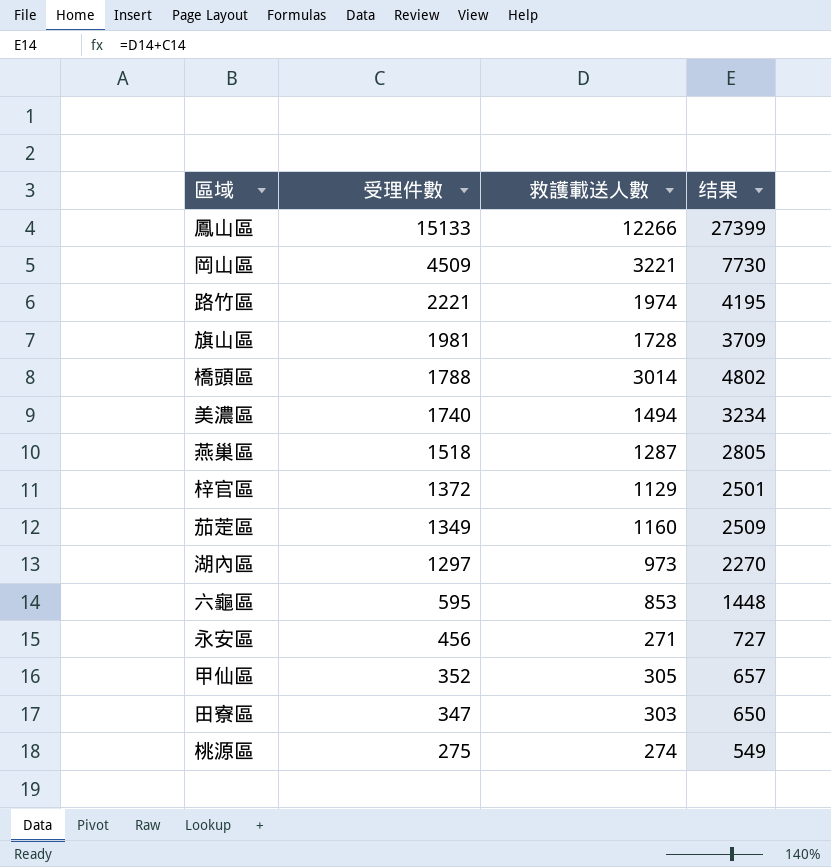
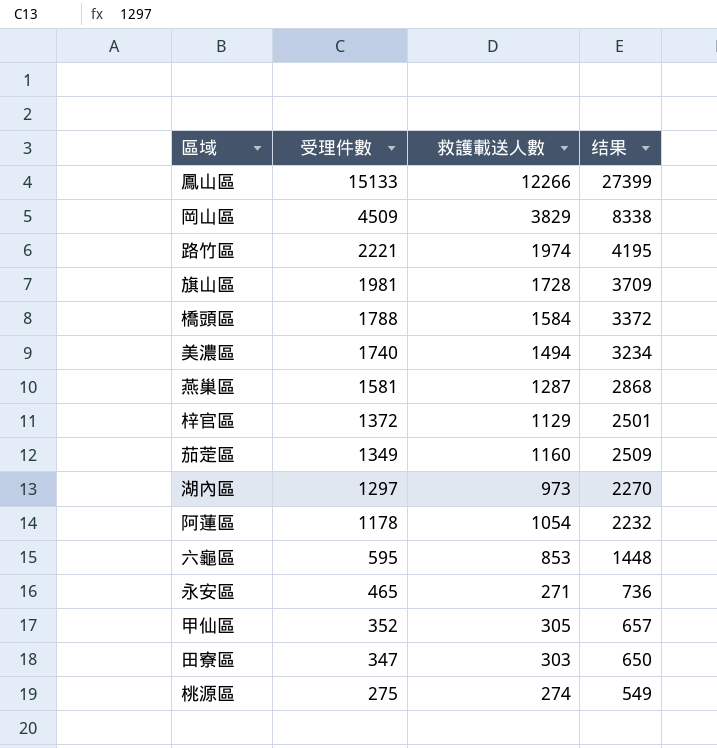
岡山區 | 救護載送人數: 3221 -> 3829
岡山區 | 结果: 7730 -> 8338
橋頭區 | 救護載送人數: 3014 -> 1584
橋頭區 | 结果: 4802 -> 3372
燕巢區 | 受理件數: 1518 -> 1581
燕巢區 | 结果: 2805 -> 2868
row 阿蓮區: none -> 1178 | 1054 | 2232
永安區 | 受理件數: 456 -> 465
永安區 | 结果: 727 -> 736

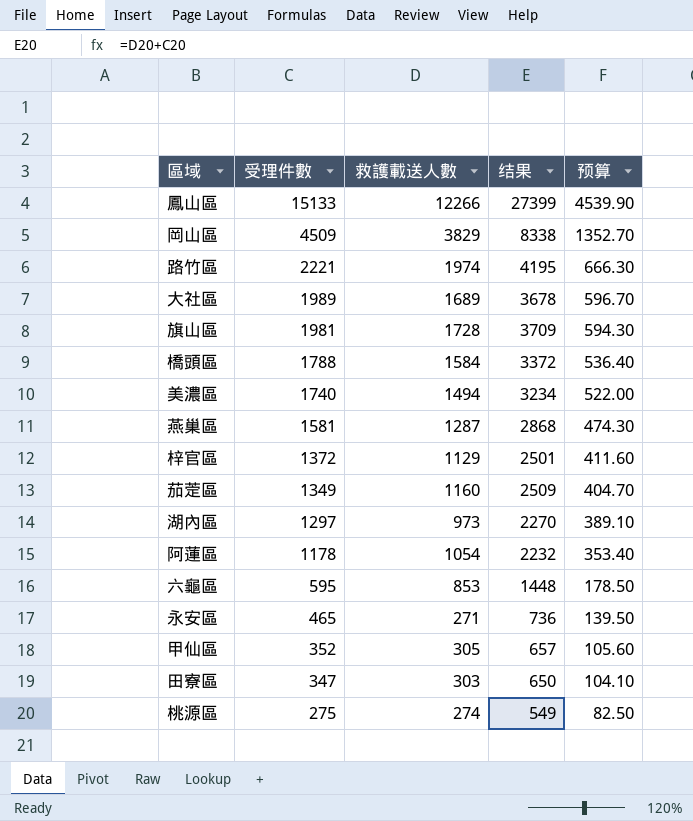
column 预算 | formula: none -> [受理件數] * 0.3
row 大社區: none -> 1989 | 1689 | 3678 | 596.70

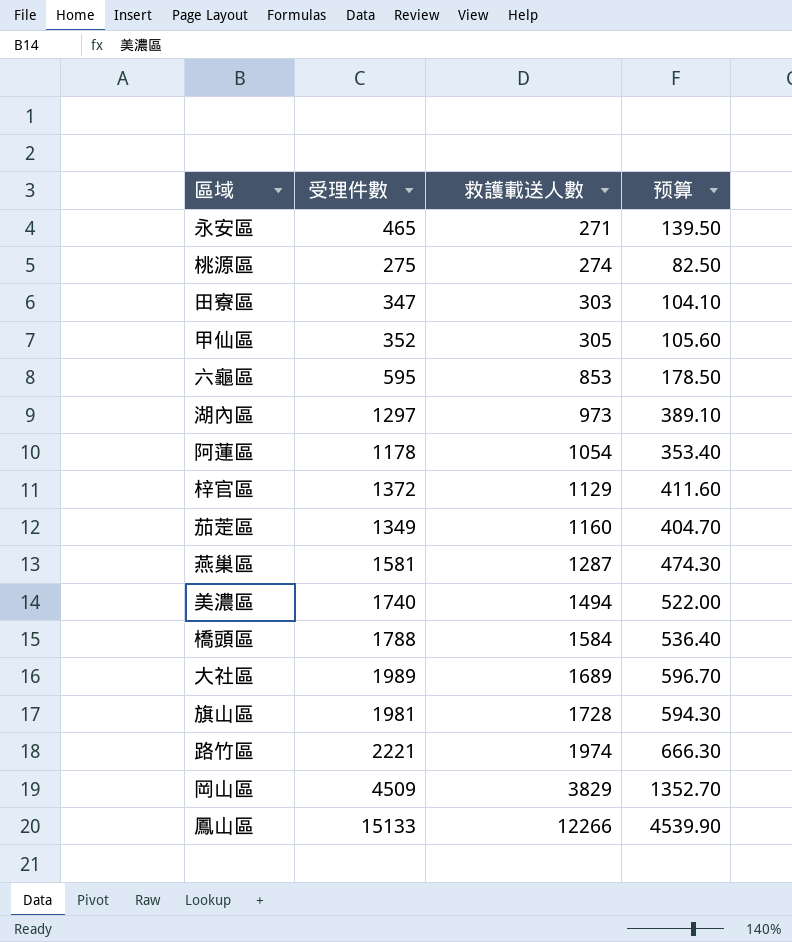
row order: 受理件數 descending -> 救護載送人數 ascending
column 结果 | formula: [受理件數] + [救護載送人數] -> none

